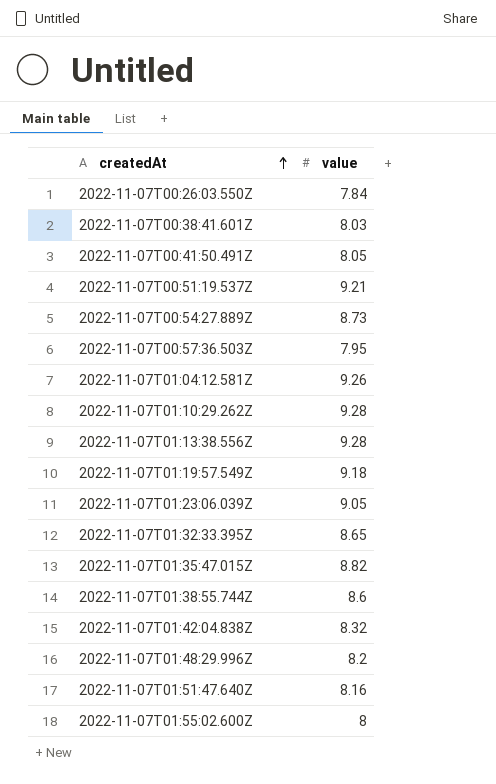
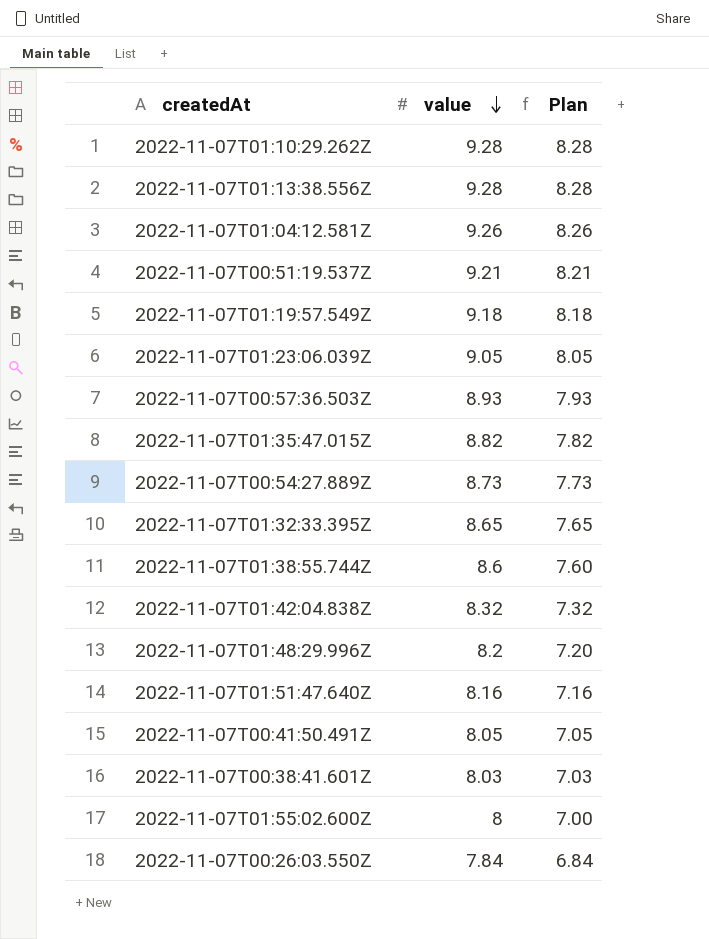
row order: createdAt ascending -> value descending
column Plan | formula: none -> [value] - 1
2022-11-07T00:57:36.503Z | value: 7.95 -> 8.93

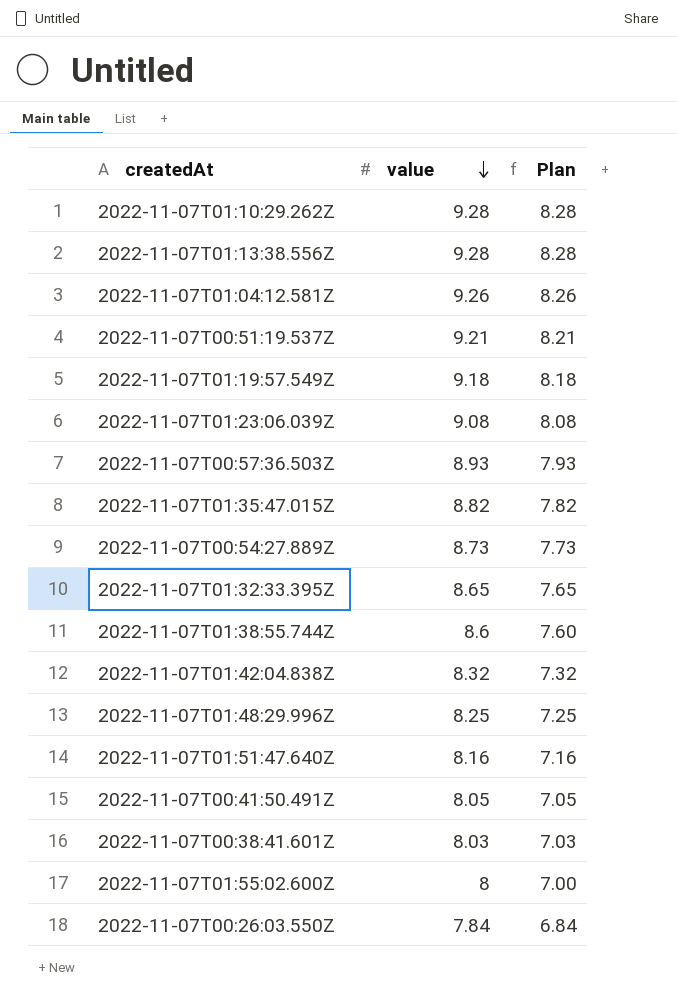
2022-11-07T01:23:06.039Z | value: 9.05 -> 9.08
2022-11-07T01:23:06.039Z | Plan: 8.05 -> 8.08
2022-11-07T01:48:29.996Z | value: 8.2 -> 8.25
2022-11-07T01:48:29.996Z | Plan: 7.20 -> 7.25

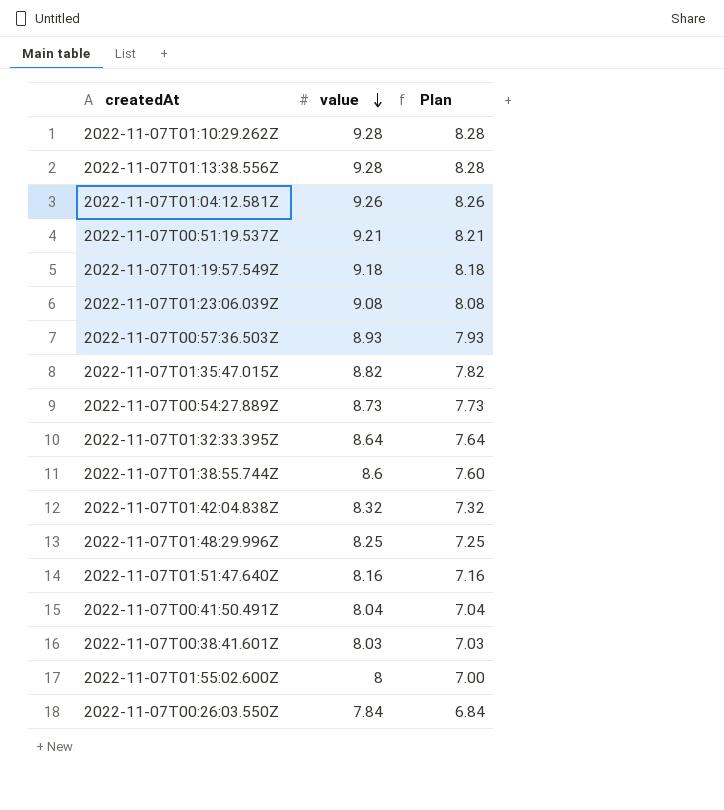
2022-11-07T01:32:33.395Z | value: 8.65 -> 8.64
2022-11-07T01:32:33.395Z | Plan: 7.65 -> 7.64
2022-11-07T00:41:50.491Z | value: 8.05 -> 8.04
2022-11-07T00:41:50.491Z | Plan: 7.05 -> 7.04

